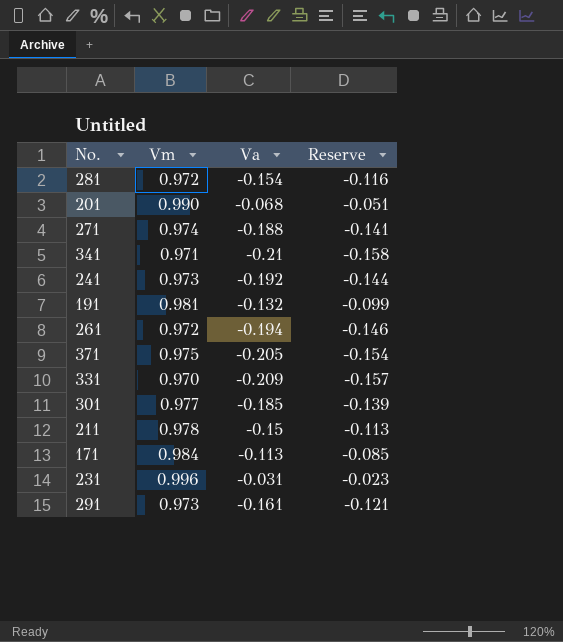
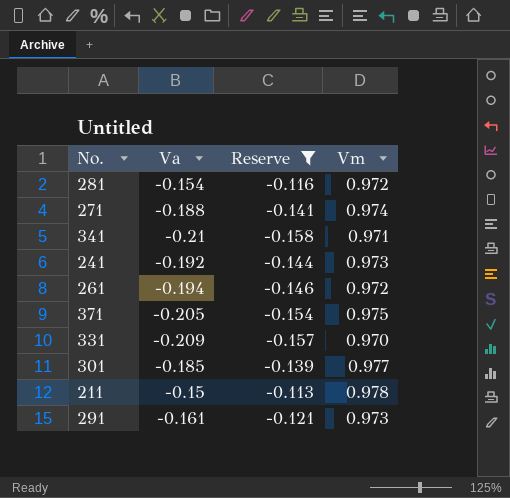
filter: none -> Reserve <= -0.113
column Vm | position: 2 -> 4

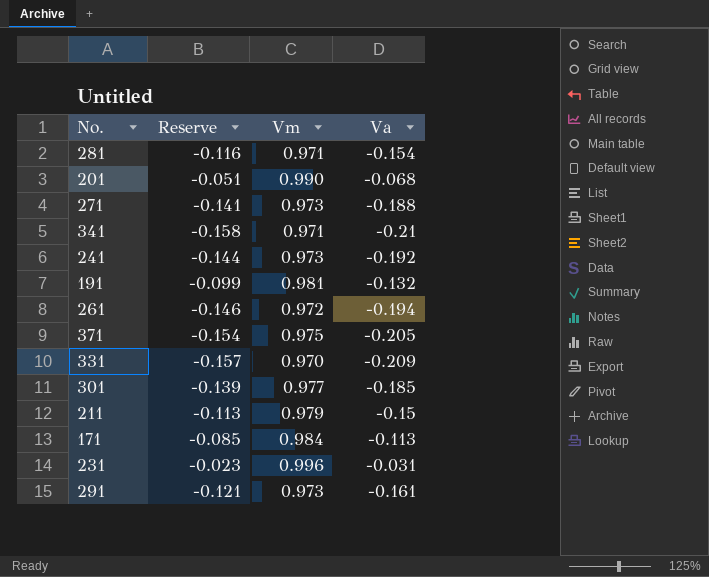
filter: Reserve <= -0.113 -> none
column Va | position: 2 -> 4
281 | Vm: 0.972 -> 0.971
271 | Vm: 0.974 -> 0.973
211 | Vm: 0.978 -> 0.979

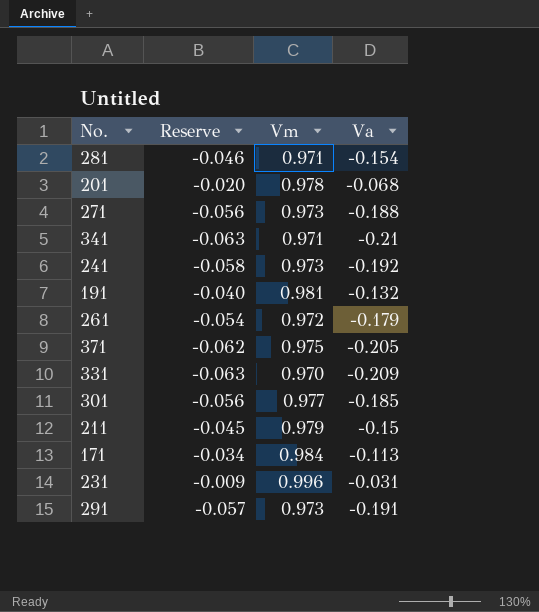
column Reserve | formula: [Va] * 0.75 -> [Va] * 0.3
201 | Vm: 0.990 -> 0.978
261 | Va: -0.194 -> -0.179
291 | Va: -0.161 -> -0.191

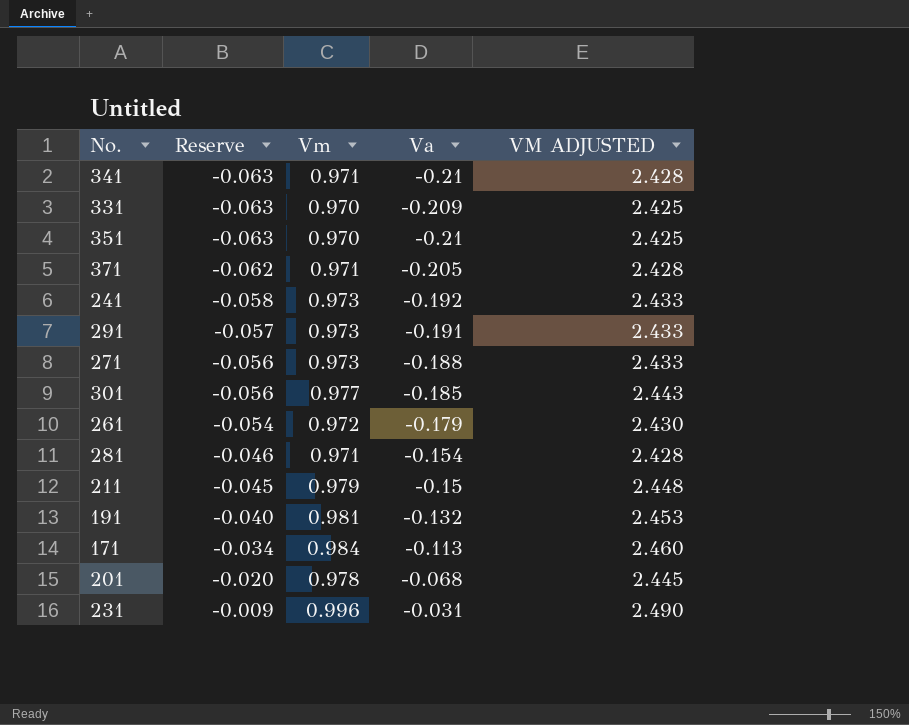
row order: none -> Reserve ascending
column VM ADJUSTED | formula: none -> [Vm] * 2.5
row 351: none -> -0.063 | 0.970 | -0.21 | 2.425
371 | Vm: 0.975 -> 0.971

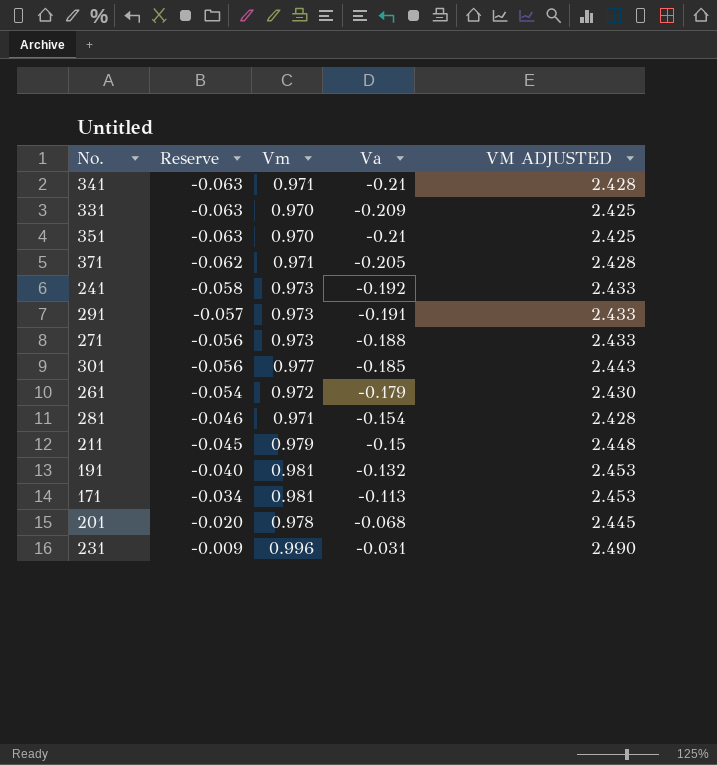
171 | Vm: 0.984 -> 0.981
171 | VM ADJUSTED: 2.460 -> 2.453

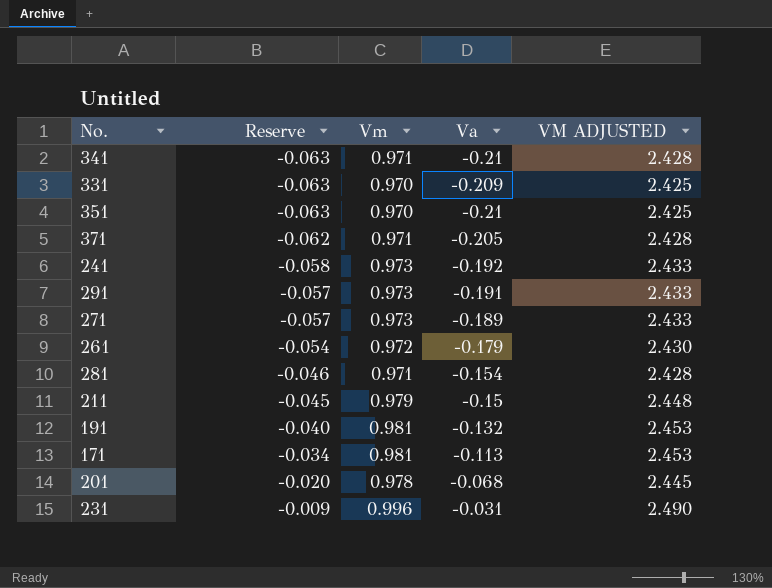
row 301: -0.056 | 0.977 | -0.185 | 2.443 -> none
271 | Reserve: -0.056 -> -0.057
271 | Va: -0.188 -> -0.189

